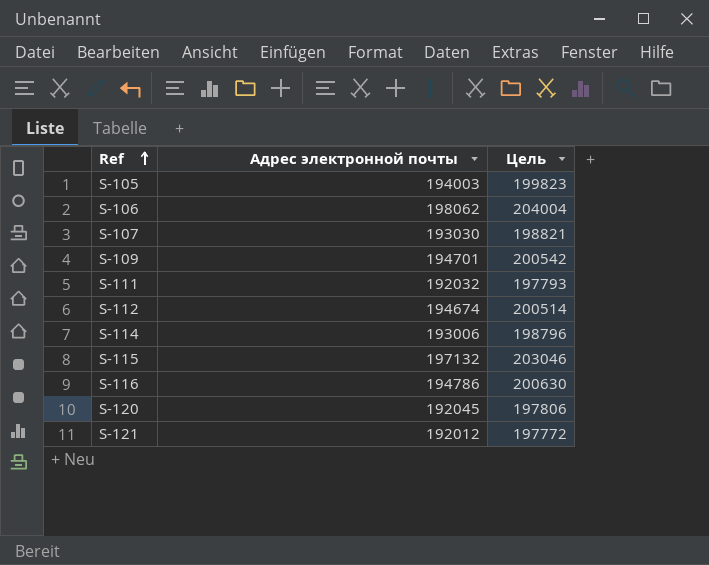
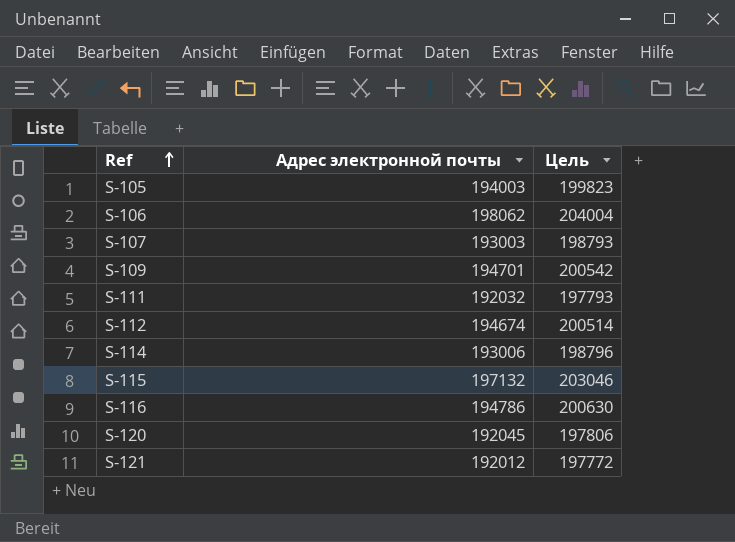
S-107 | Адрес электронной почты: 193030 -> 193003
S-107 | Цель: 198821 -> 198793

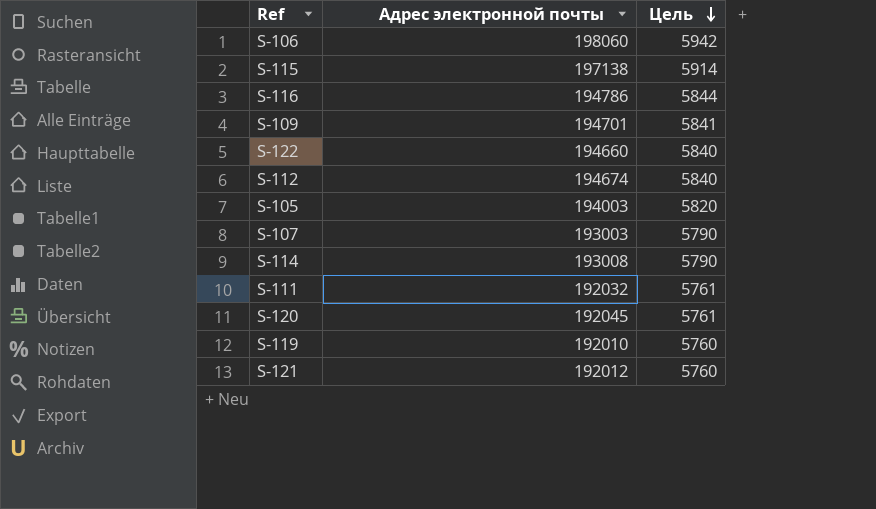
row order: Ref ascending -> Цель descending
column Цель | formula: [Адрес электронной почты] * 1,03 -> [Адрес электронной почты] * 0,03
S-106 | Адрес электронной почты: 198062 -> 198060
S-115 | Адрес электронной почты: 197132 -> 197138
row S-122: none -> 194660 | 5840
S-114 | Адрес электронной почты: 193006 -> 193008
row S-119: none -> 192010 | 5760

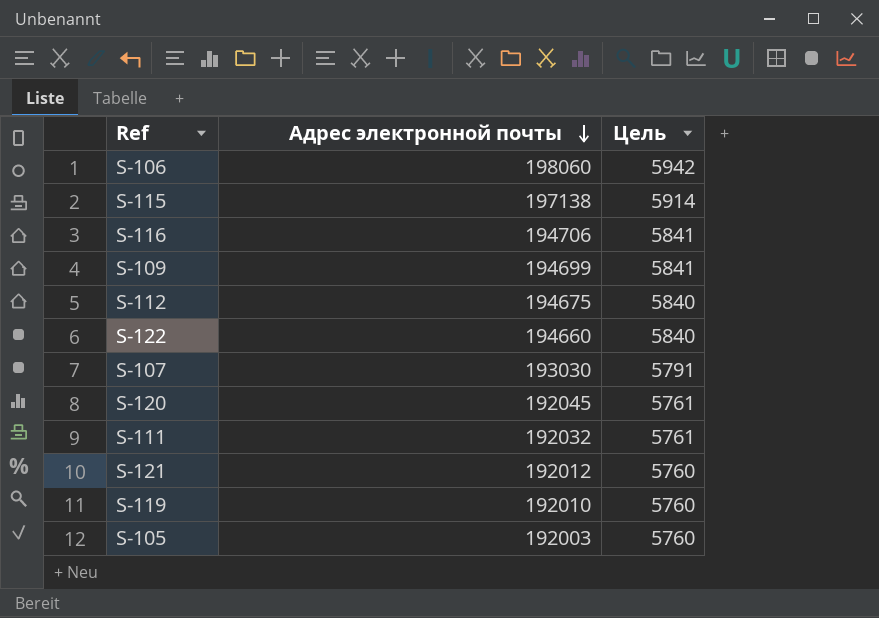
row order: Цель descending -> Адрес электронной почты descending
row S-114: 193008 | 5790 -> none
S-116 | Адрес электронной почты: 194786 -> 194706
S-116 | Цель: 5844 -> 5841
S-109 | Адрес электронной почты: 194701 -> 194699
S-112 | Адрес электронной почты: 194674 -> 194675
S-107 | Адрес электронной почты: 193003 -> 193030
S-107 | Цель: 5790 -> 5791
S-105 | Адрес электронной почты: 194003 -> 192003
S-105 | Цель: 5820 -> 5760

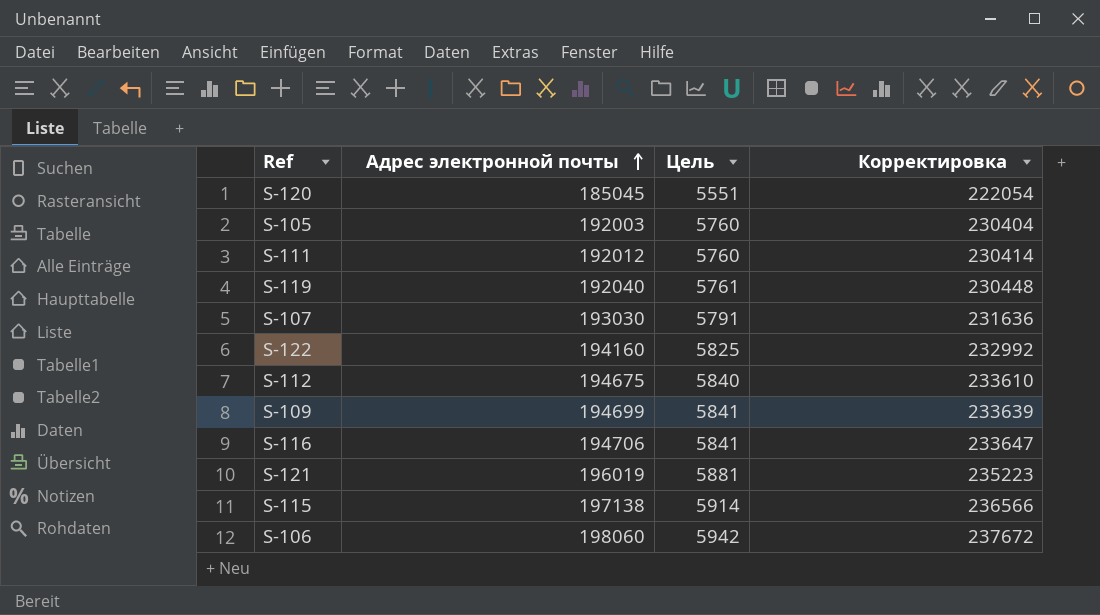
row order: Адрес электронной почты descending -> Адрес электронной почты ascending
column Корректировка | formula: none -> [Адрес электронной почты] * 1,2
S-120 | Адрес электронной почты: 192045 -> 185045
S-120 | Цель: 5761 -> 5551
S-111 | Адрес электронной почты: 192032 -> 192012
S-111 | Цель: 5761 -> 5760
S-119 | Адрес электронной почты: 192010 -> 192040
S-119 | Цель: 5760 -> 5761
S-122 | Адрес электронной почты: 194660 -> 194160
S-122 | Цель: 5840 -> 5825
S-121 | Адрес электронной почты: 192012 -> 196019
S-121 | Цель: 5760 -> 5881

